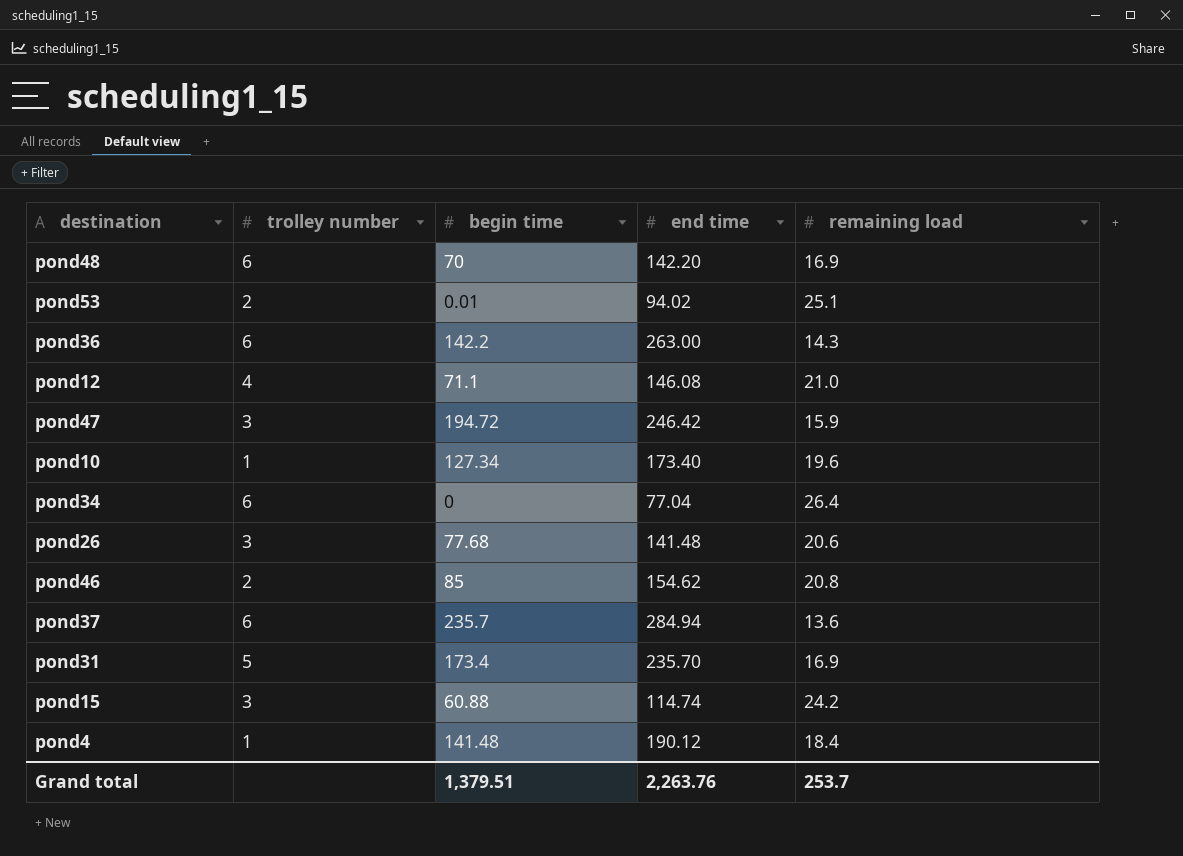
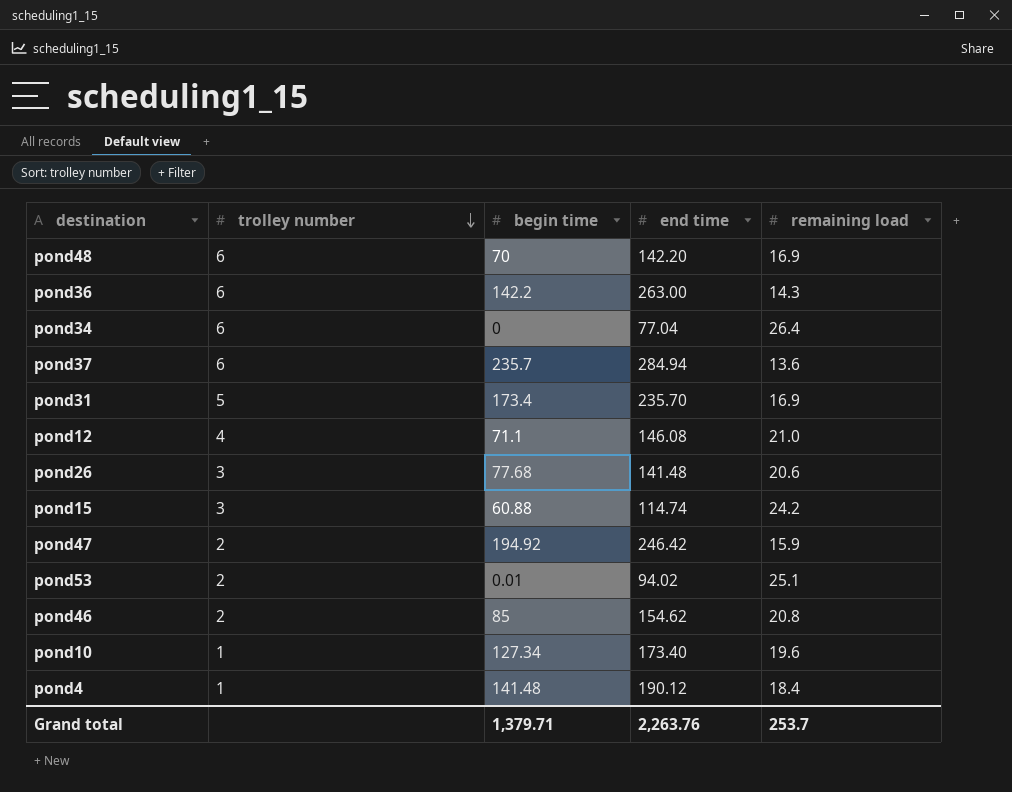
row order: none -> trolley number descending
pond47 | trolley number: 3 -> 2
pond47 | begin time: 194.72 -> 194.92
Grand total | begin time: 1,379.51 -> 1,379.71

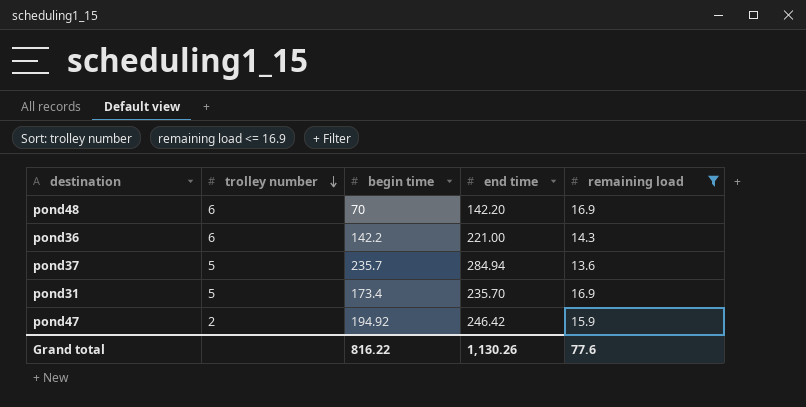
filter: none -> remaining load <= 16.9
pond36 | end time: 263.00 -> 221.00
pond37 | trolley number: 6 -> 5
Grand total | begin time: 1,379.71 -> 816.22
Grand total | end time: 2,263.76 -> 1,130.26
Grand total | remaining load: 253.7 -> 77.6

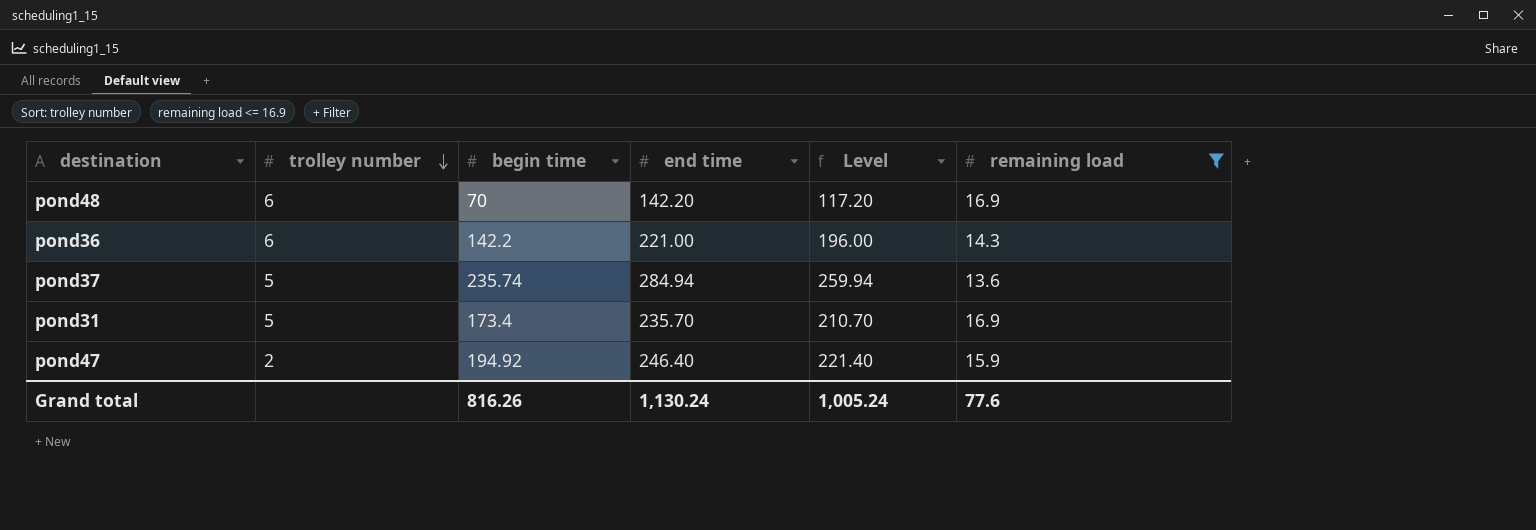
column Level | formula: none -> [end time] - 25
pond37 | begin time: 235.7 -> 235.74
pond47 | end time: 246.42 -> 246.40
Grand total | begin time: 816.22 -> 816.26
Grand total | end time: 1,130.26 -> 1,130.24

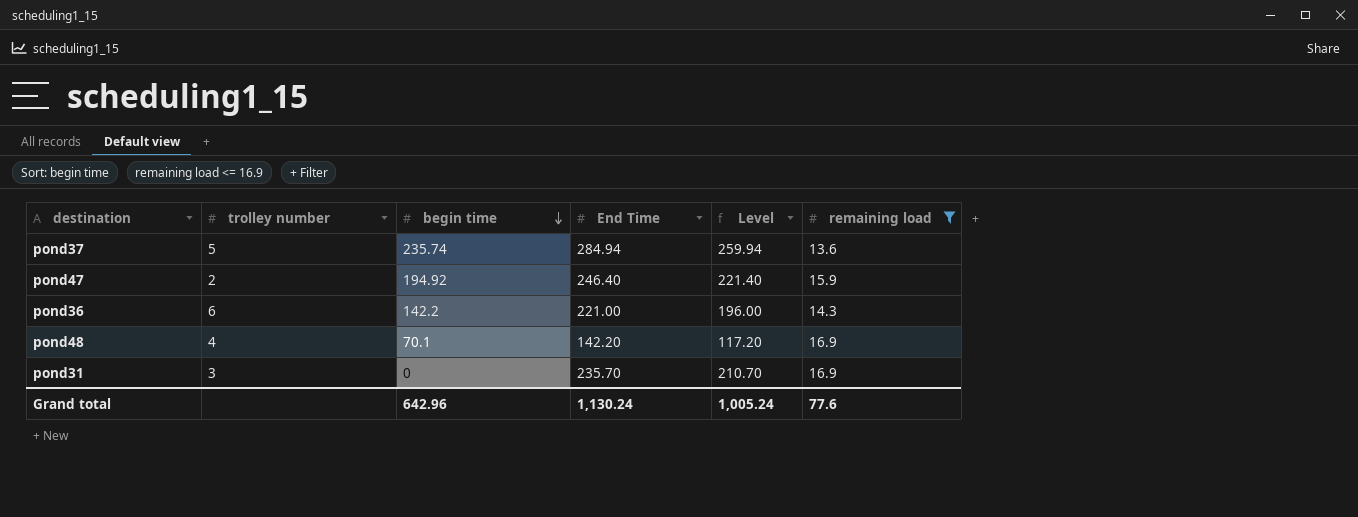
row order: trolley number descending -> begin time descending
column name: end time -> End Time
pond48 | trolley number: 6 -> 4
pond48 | begin time: 70 -> 70.1
pond31 | trolley number: 5 -> 3
pond31 | begin time: 173.4 -> 0
Grand total | begin time: 816.26 -> 642.96

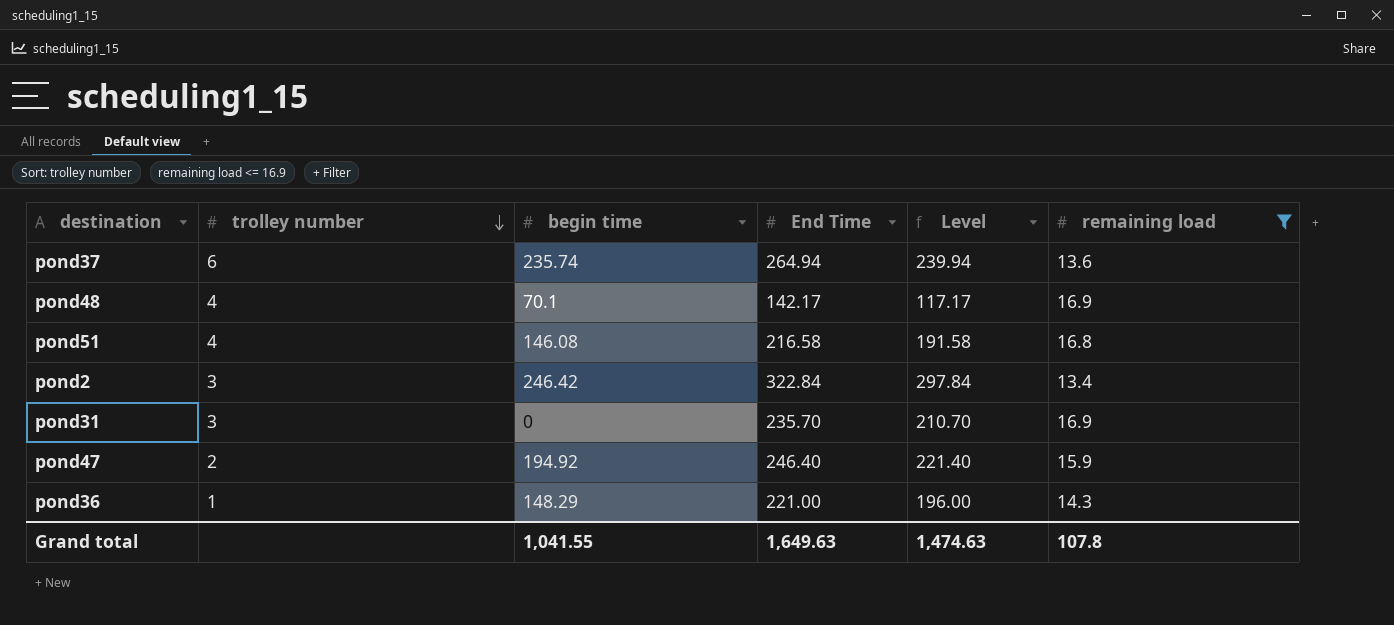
row order: begin time descending -> trolley number descending
pond37 | trolley number: 5 -> 6
pond37 | End Time: 284.94 -> 264.94
pond37 | Level: 259.94 -> 239.94
pond48 | End Time: 142.20 -> 142.17
pond48 | Level: 117.20 -> 117.17
row pond51: none -> 4 | 146.08 | 216.58 | 191.58 | 16.8
row pond2: none -> 3 | 246.42 | 322.84 | 297.84 | 13.4
pond36 | trolley number: 6 -> 1
pond36 | begin time: 142.2 -> 148.29
Grand total | begin time: 642.96 -> 1,041.55
Grand total | End Time: 1,130.24 -> 1,649.63
Grand total | Level: 1,005.24 -> 1,474.63
Grand total | remaining load: 77.6 -> 107.8

